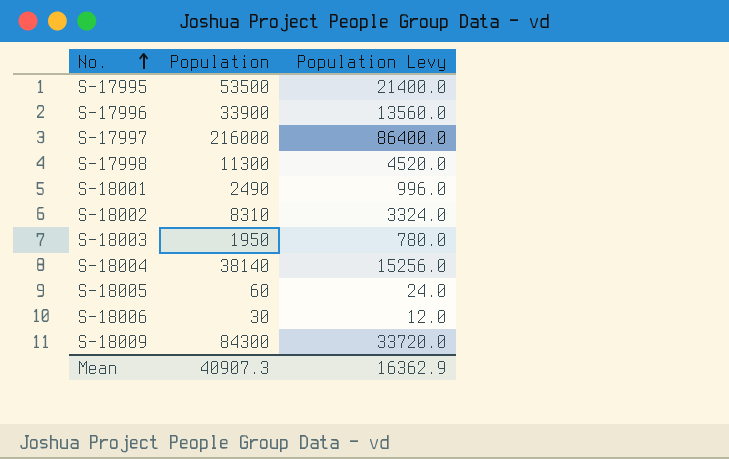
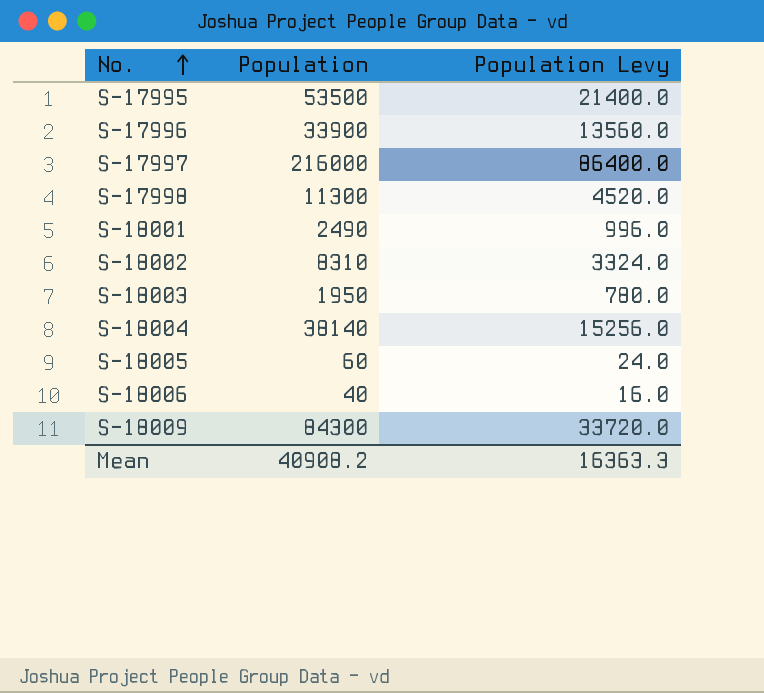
S-18006 | Population: 30 -> 40
S-18006 | Population Levy: 12.0 -> 16.0
Mean | Population: 40907.3 -> 40908.2
Mean | Population Levy: 16362.9 -> 16363.3

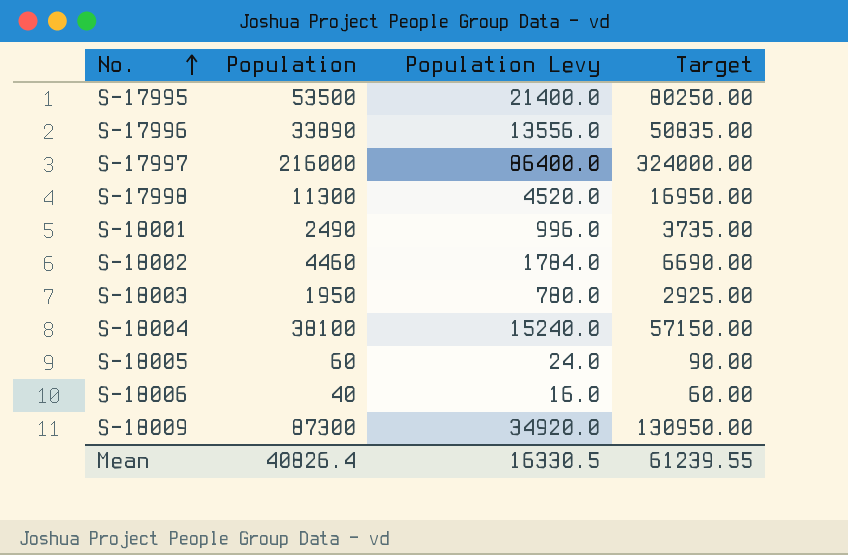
column Target | formula: none -> [Population] * 1.5
S-17996 | Population: 33900 -> 33890
S-17996 | Population Levy: 13560.0 -> 13556.0
S-18002 | Population: 8310 -> 4460
S-18002 | Population Levy: 3324.0 -> 1784.0
S-18004 | Population: 38140 -> 38100
S-18004 | Population Levy: 15256.0 -> 15240.0
S-18009 | Population: 84300 -> 87300
S-18009 | Population Levy: 33720.0 -> 34920.0
Mean | Population: 40908.2 -> 40826.4
Mean | Population Levy: 16363.3 -> 16330.5

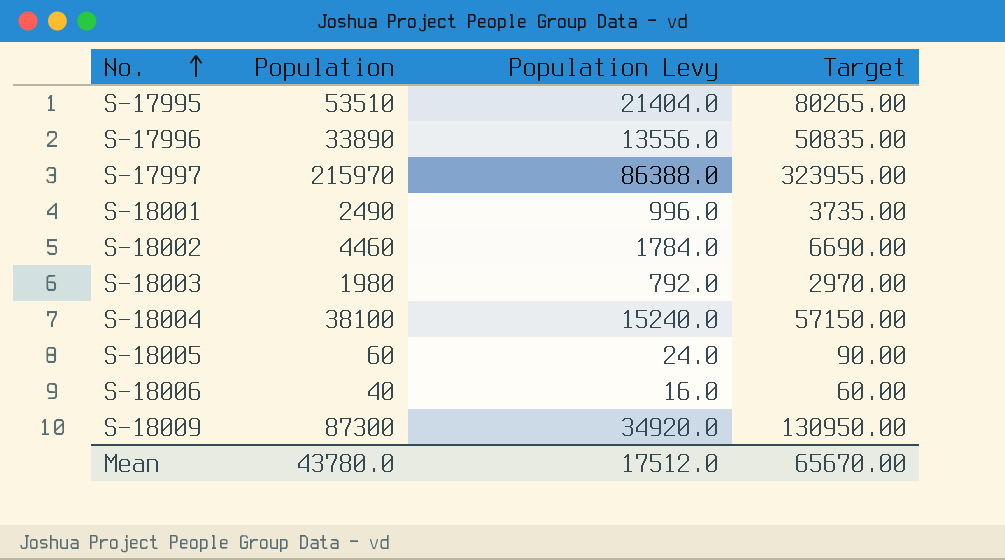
row S-17998: 11300 | 4520.0 | 16950.00 -> none
S-17995 | Population: 53500 -> 53510
S-17995 | Population Levy: 21400.0 -> 21404.0
S-17995 | Target: 80250.00 -> 80265.00
S-17997 | Population: 216000 -> 215970
S-17997 | Population Levy: 86400.0 -> 86388.0
S-17997 | Target: 324000.00 -> 323955.00
S-18003 | Population: 1950 -> 1980
S-18003 | Population Levy: 780.0 -> 792.0
S-18003 | Target: 2925.00 -> 2970.00
Mean | Population: 40826.4 -> 43780.0
Mean | Population Levy: 16330.5 -> 17512.0
Mean | Target: 61239.55 -> 65670.00

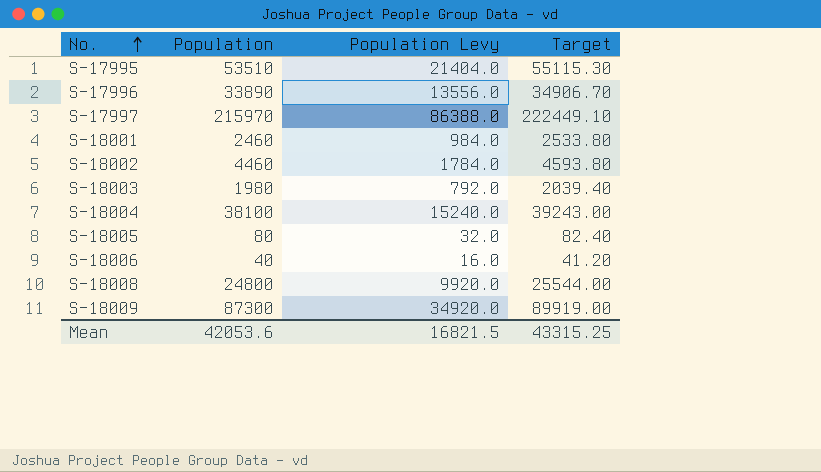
column Target | formula: [Population] * 1.5 -> [Population] * 1.03
S-18001 | Population: 2490 -> 2460
S-18001 | Population Levy: 996.0 -> 984.0
S-18005 | Population: 60 -> 80
S-18005 | Population Levy: 24.0 -> 32.0
row S-18008: none -> 24800 | 9920.0 | 25544.00
Mean | Population: 43780.0 -> 42053.6
Mean | Population Levy: 17512.0 -> 16821.5
Mean | Target: 65670.00 -> 43315.25

